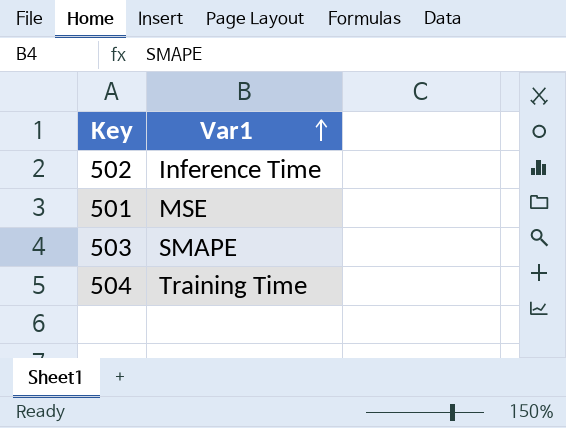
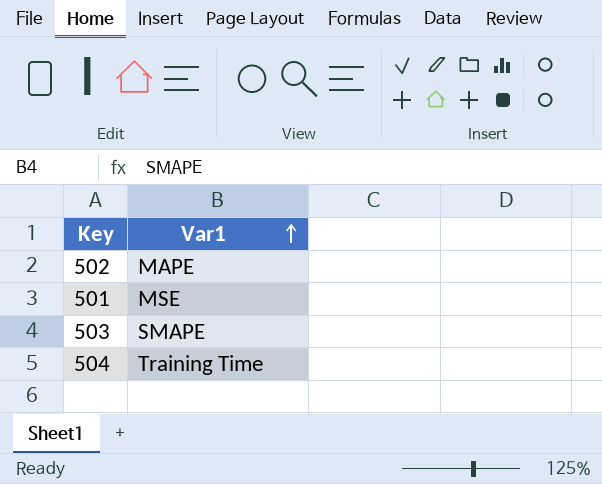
502 | Var1: Inference Time -> MAPE

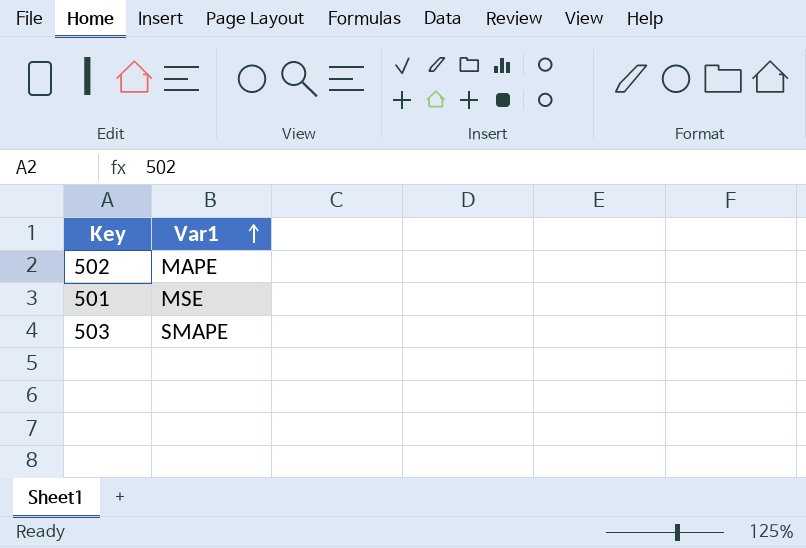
row 504: Training Time -> none

